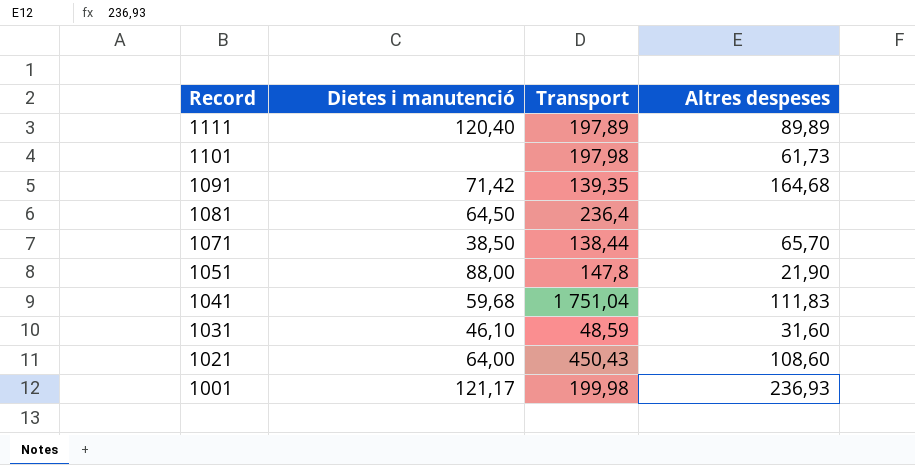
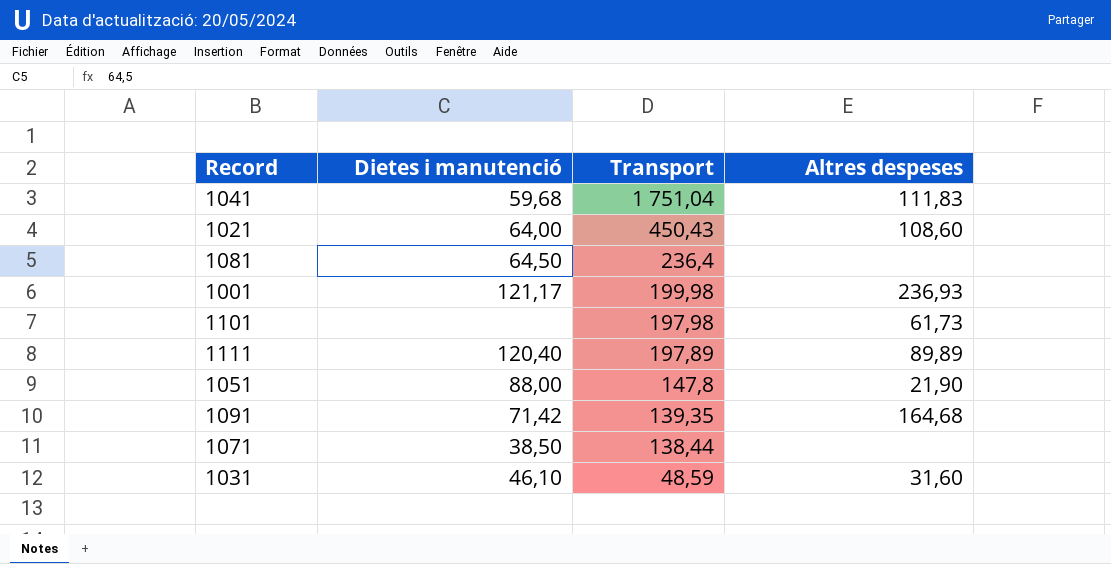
row order: Record descending -> Transport descending
1071 | Altres despeses: 65,70 -> none

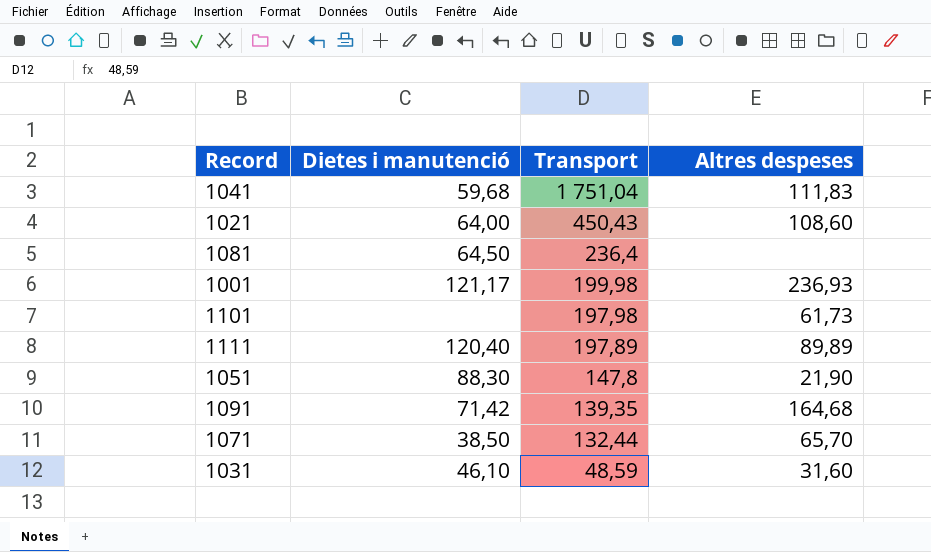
1051 | Dietes i manutenció: 88,00 -> 88,30
1071 | Transport: 138,44 -> 132,44
1071 | Altres despeses: none -> 65,70

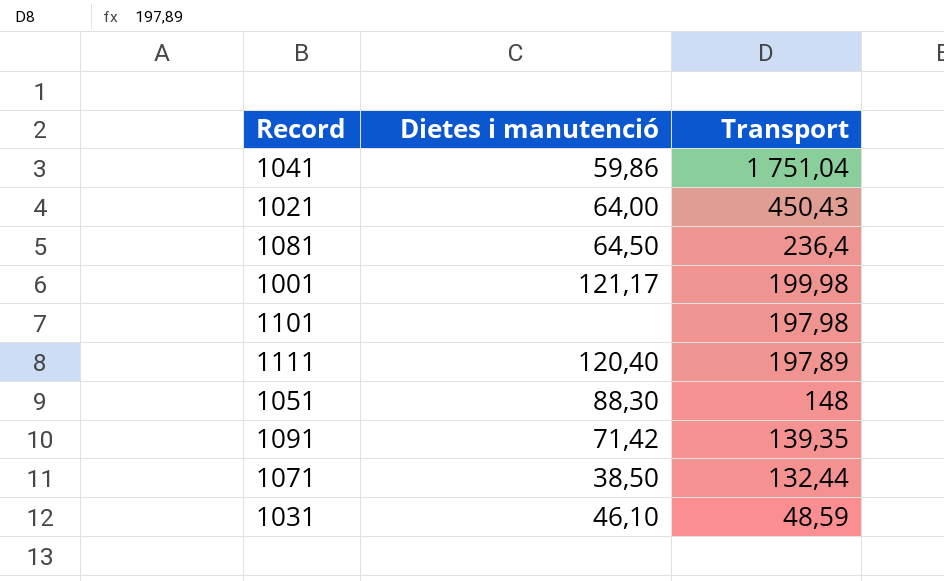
column Altres despeses | position: 4 -> none
1041 | Dietes i manutenció: 59,68 -> 59,86
1051 | Transport: 147,8 -> 148

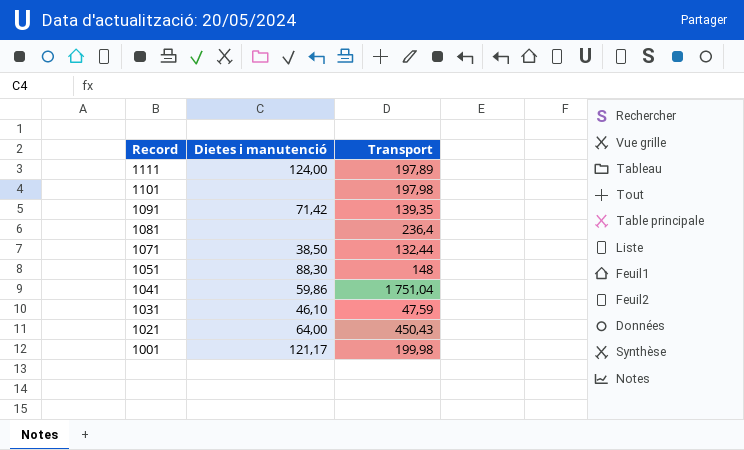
row order: Transport descending -> Record descending
1111 | Dietes i manutenció: 120,40 -> 124,00
1081 | Dietes i manutenció: 64,50 -> none
1031 | Transport: 48,59 -> 47,59

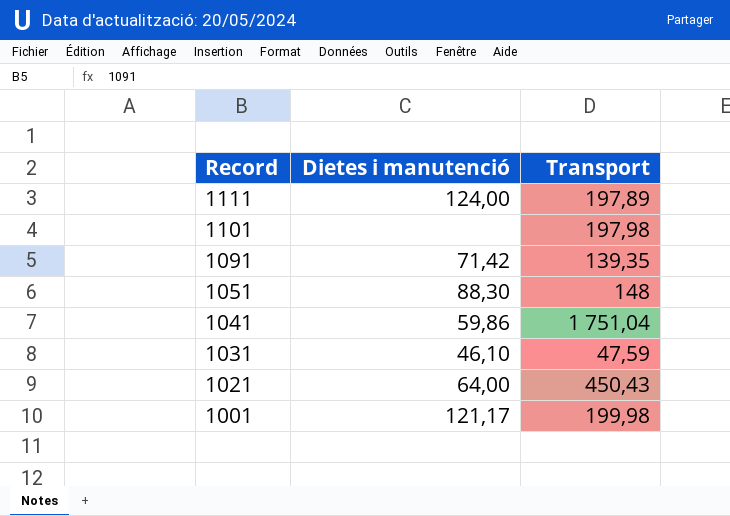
row 1081: none | 236,4 -> none
row 1071: 38,50 | 132,44 -> none

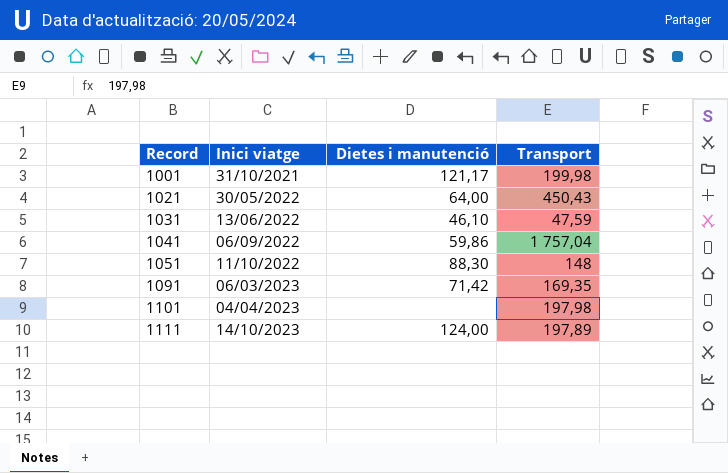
row order: Record descending -> Record ascending
column Inici viatge | position: none -> 2
1041 | Transport: 1 751,04 -> 1 757,04
1091 | Transport: 139,35 -> 169,35

